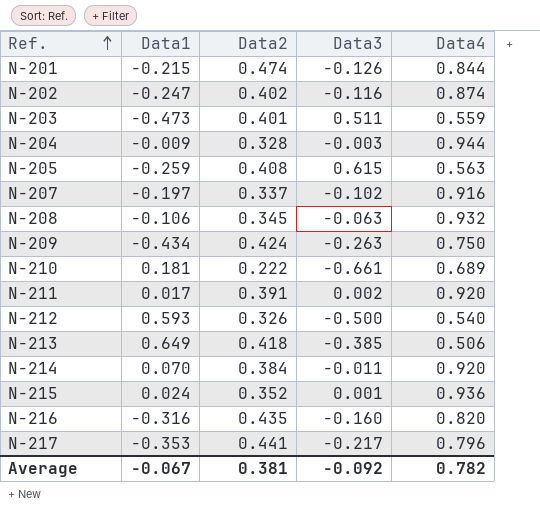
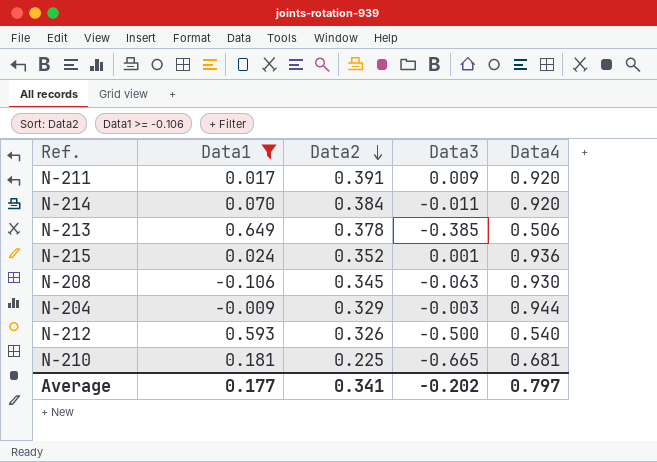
filter: none -> Data1 >= -0.106
row order: Ref. ascending -> Data2 descending
N-211 | Data3: 0.002 -> 0.009
N-213 | Data2: 0.418 -> 0.378
N-208 | Data4: 0.932 -> 0.930
N-204 | Data2: 0.328 -> 0.329
N-210 | Data2: 0.222 -> 0.225
N-210 | Data3: -0.661 -> -0.665
N-210 | Data4: 0.689 -> 0.681
Average | Data1: -0.067 -> 0.177
Average | Data2: 0.381 -> 0.341
Average | Data3: -0.092 -> -0.202
Average | Data4: 0.782 -> 0.797

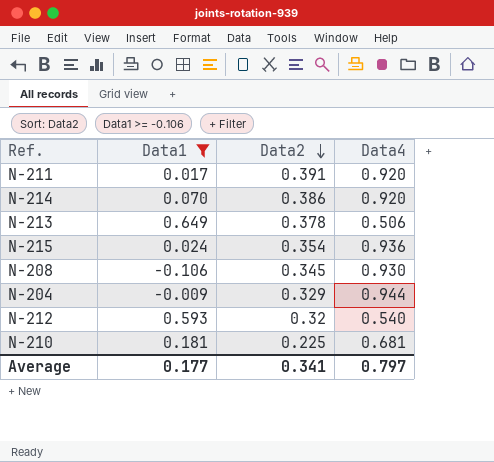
column Data3 | position: 4 -> none
N-214 | Data2: 0.384 -> 0.386
N-215 | Data2: 0.352 -> 0.354
N-212 | Data2: 0.326 -> 0.32

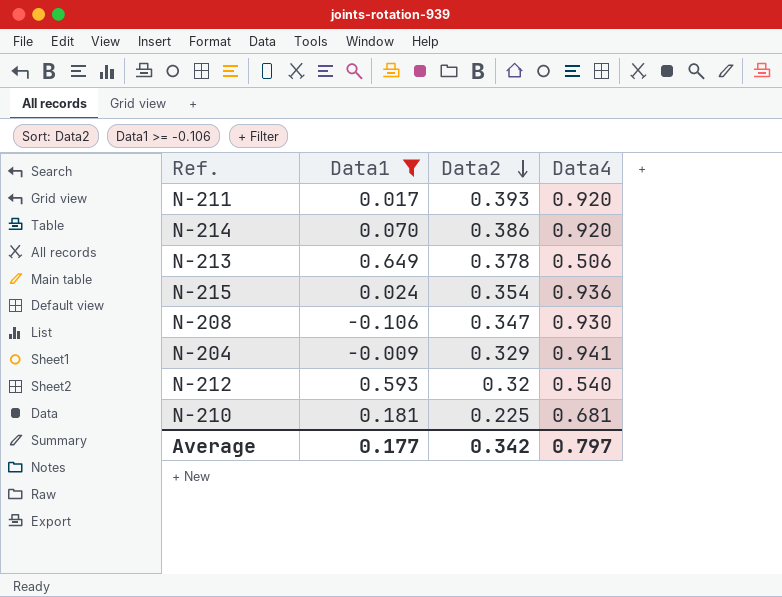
N-211 | Data2: 0.391 -> 0.393
N-208 | Data2: 0.345 -> 0.347
N-204 | Data4: 0.944 -> 0.941
Average | Data2: 0.341 -> 0.342

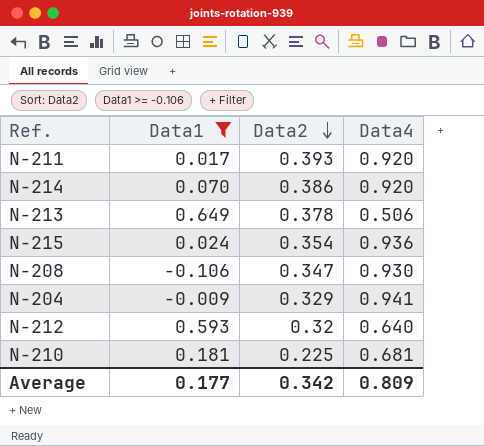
N-212 | Data4: 0.540 -> 0.640
Average | Data4: 0.797 -> 0.809

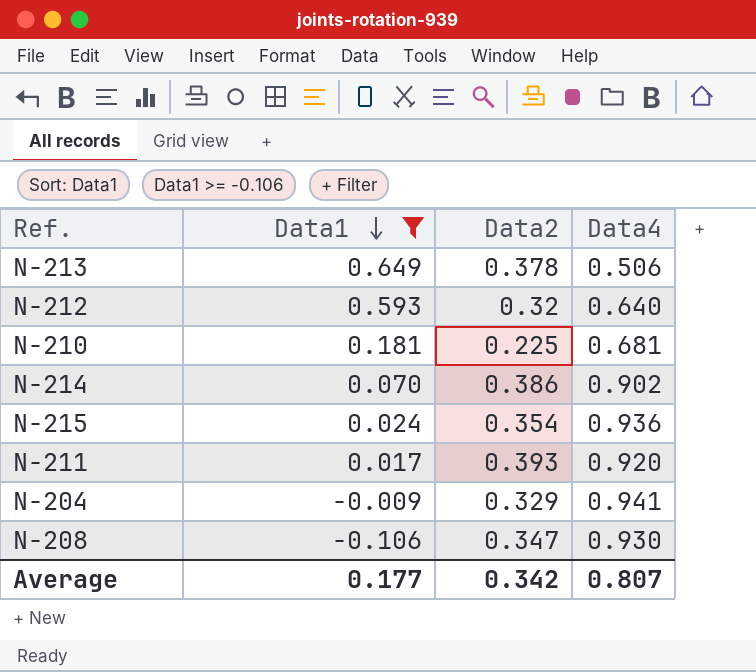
row order: Data2 descending -> Data1 descending
N-214 | Data4: 0.920 -> 0.902
Average | Data4: 0.809 -> 0.807

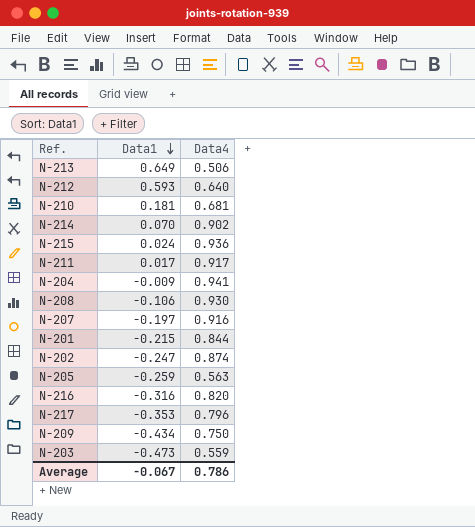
filter: Data1 >= -0.106 -> none
column Data2 | position: 3 -> none
N-211 | Data4: 0.920 -> 0.917
Average | Data1: 0.177 -> -0.067
Average | Data4: 0.807 -> 0.786

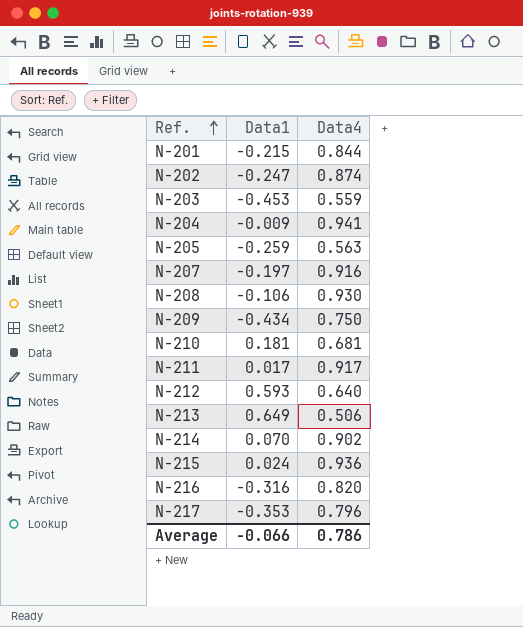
row order: Data1 descending -> Ref. ascending
N-203 | Data1: -0.473 -> -0.453
Average | Data1: -0.067 -> -0.066

